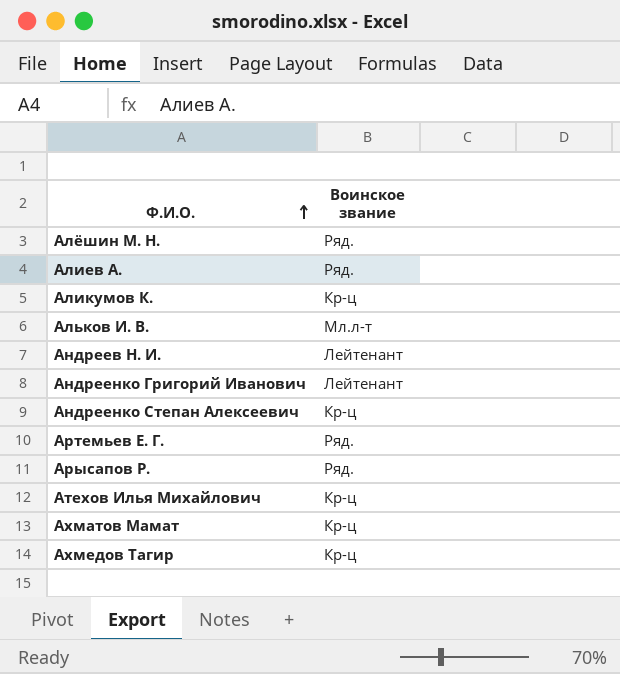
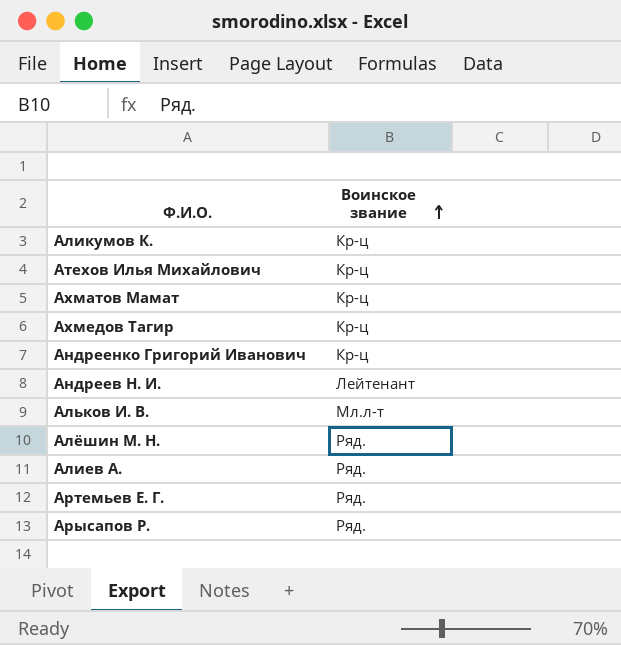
row order: Ф.И.О. ascending -> Воинское звание ascending
row Андреенко Степан Алексеевич: Кр-ц -> none
Андреенко Григорий Иванович | Воинское звание: Лейтенант -> Кр-ц

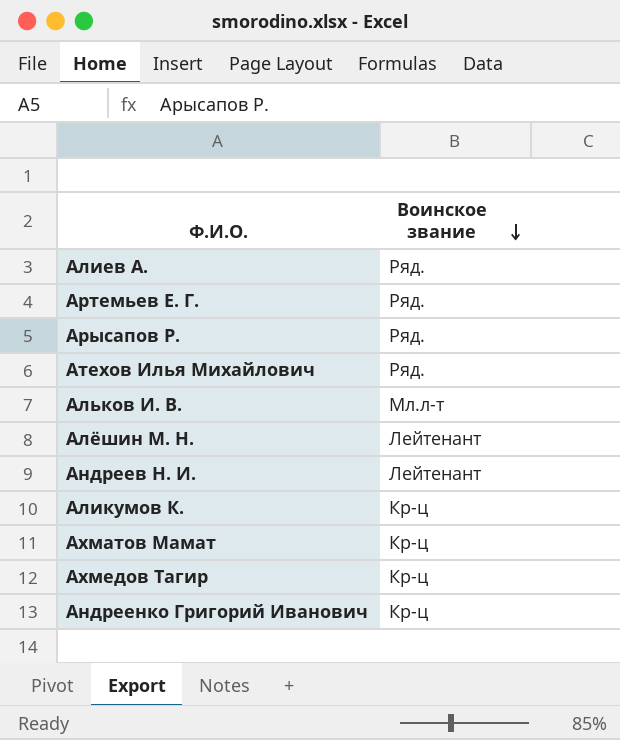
row order: Воинское звание ascending -> Воинское звание descending
Атехов Илья Михайлович | Воинское звание: Кр-ц -> Ряд.
Алёшин М. Н. | Воинское звание: Ряд. -> Лейтенант

